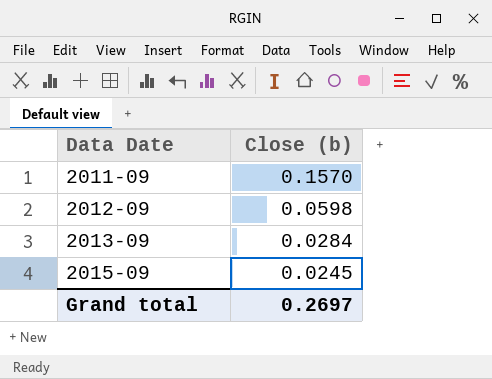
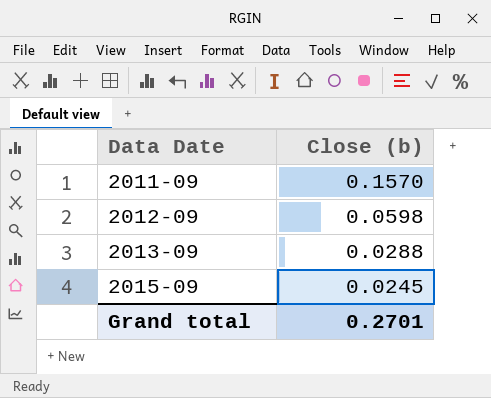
2013-09 | Close (b): 0.0284 -> 0.0288
Grand total | Close (b): 0.2697 -> 0.2701

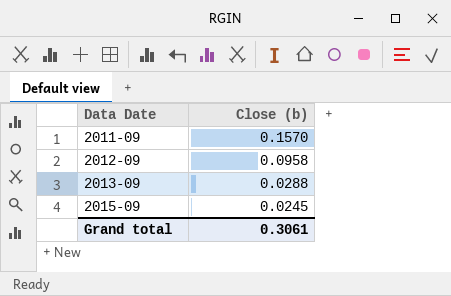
2012-09 | Close (b): 0.0598 -> 0.0958
Grand total | Close (b): 0.2701 -> 0.3061

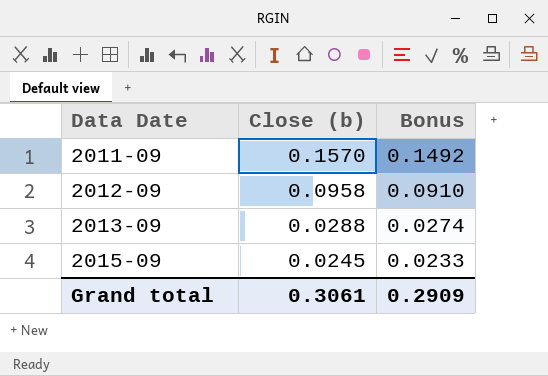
column Bonus | formula: none -> [Close (b)] * 0.95

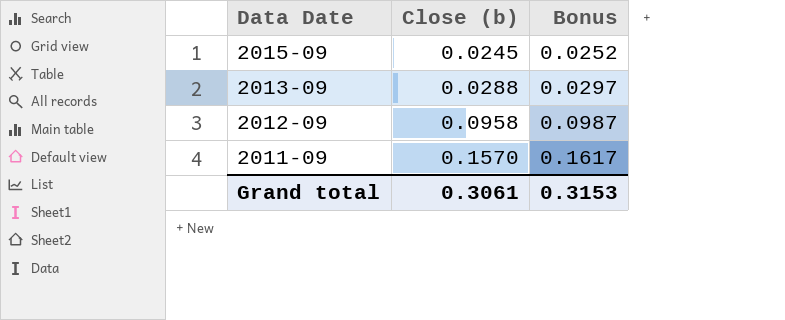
row order: Data Date ascending -> Data Date descending
column Bonus | formula: [Close (b)] * 0.95 -> [Close (b)] * 1.03
Grand total | Bonus: 0.2909 -> 0.3153

